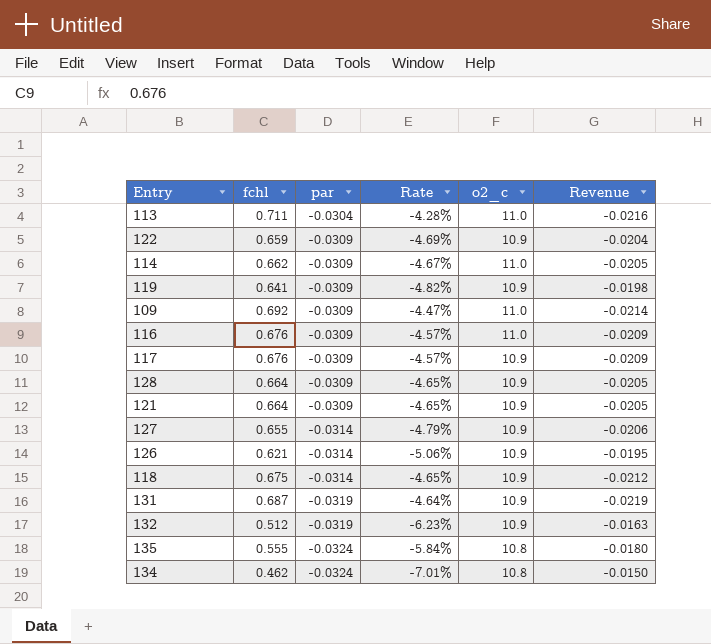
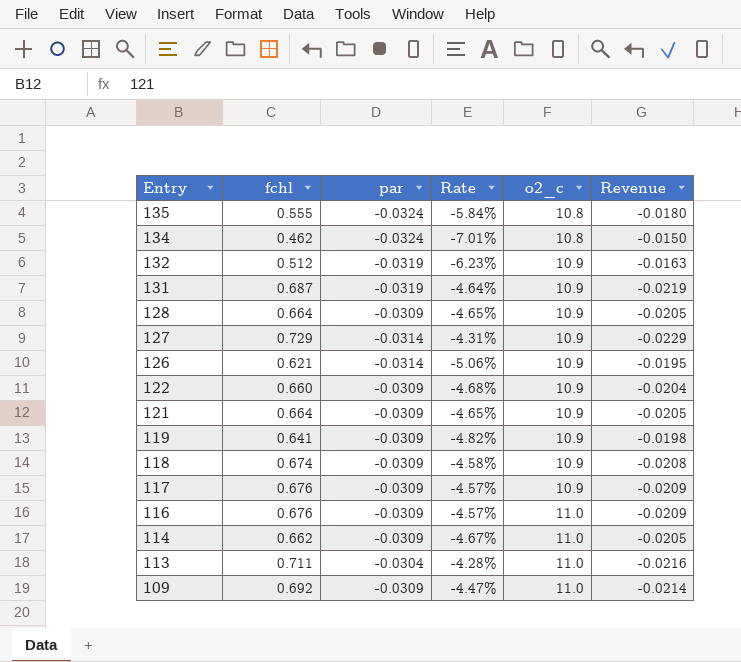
row order: par descending -> Entry descending
127 | fchl: 0.655 -> 0.729
127 | Rate: -4.79% -> -4.31%
127 | Revenue: -0.0206 -> -0.0229
122 | fchl: 0.659 -> 0.660
122 | Rate: -4.69% -> -4.68%
118 | fchl: 0.675 -> 0.674
118 | par: -0.0314 -> -0.0309
118 | Rate: -4.65% -> -4.58%
118 | Revenue: -0.0212 -> -0.0208

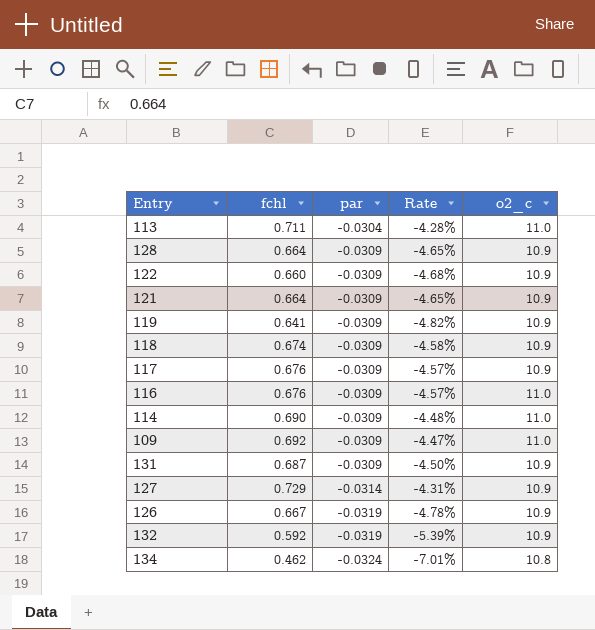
row order: Entry descending -> par descending
column Revenue | formula: [fchl] * [par] -> none
row 135: 0.555 | -0.0324 | -5.84% | 10.8 | -0.0180 -> none
114 | fchl: 0.662 -> 0.690
114 | Rate: -4.67% -> -4.48%
131 | par: -0.0319 -> -0.0309
131 | Rate: -4.64% -> -4.50%
126 | fchl: 0.621 -> 0.667
126 | par: -0.0314 -> -0.0319
126 | Rate: -5.06% -> -4.78%
132 | fchl: 0.512 -> 0.592
132 | Rate: -6.23% -> -5.39%

